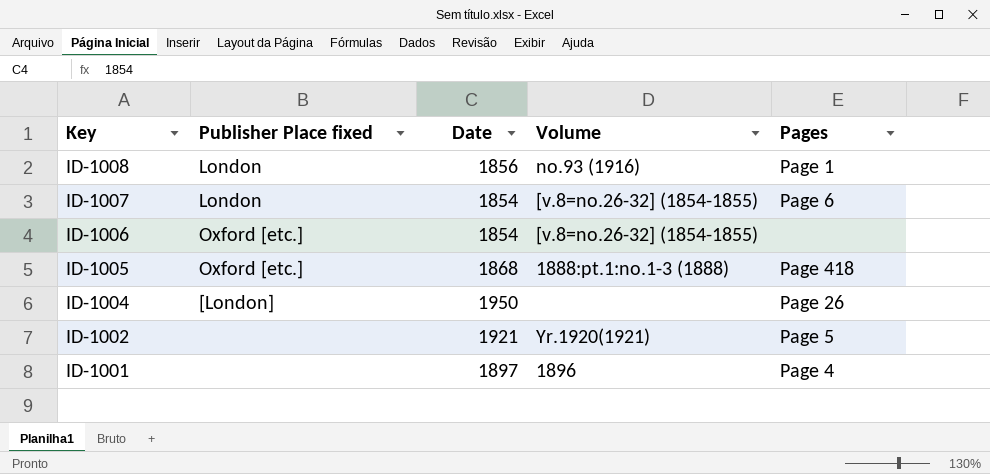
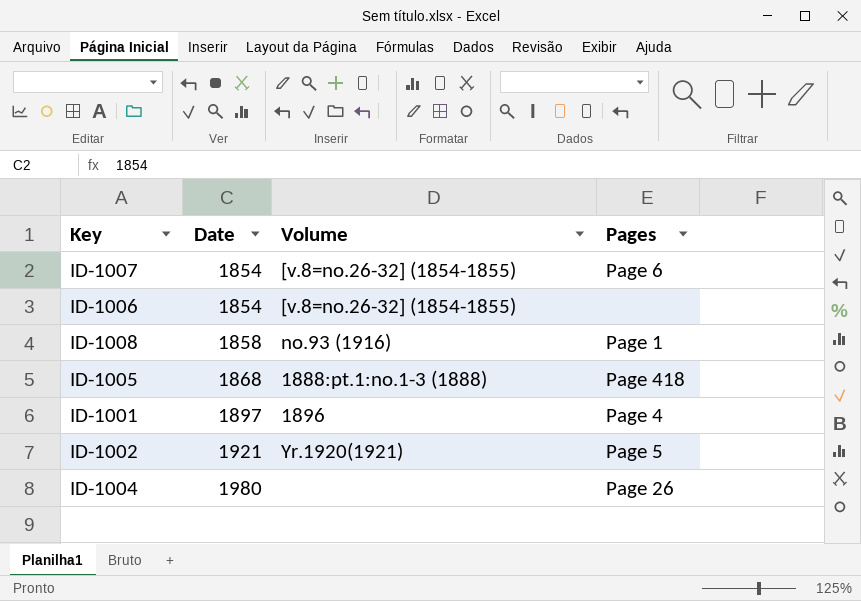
row order: Key descending -> Date ascending
column Publisher Place fixed | position: 2 -> none
ID-1008 | Date: 1856 -> 1858
ID-1004 | Date: 1950 -> 1980

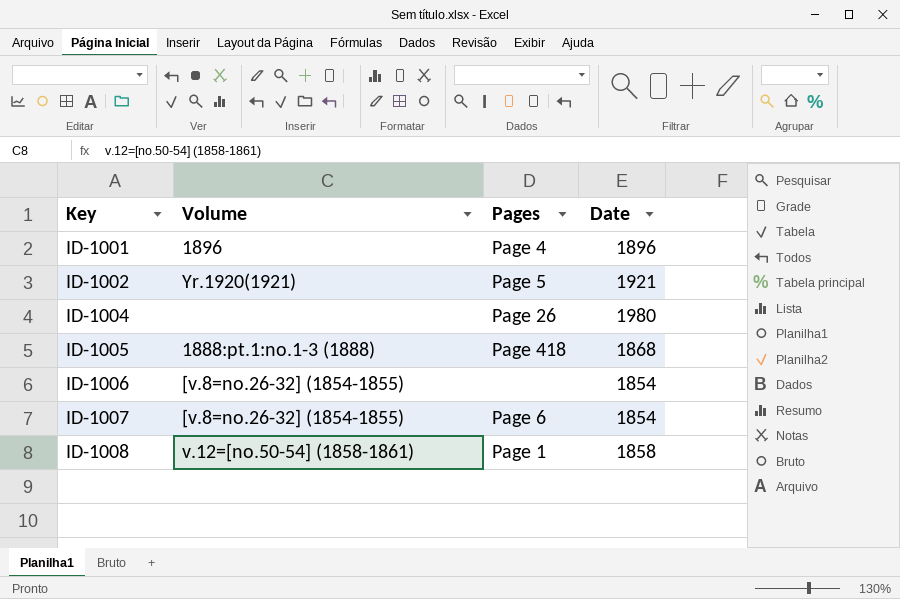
row order: Date ascending -> Key ascending
column Date | position: 2 -> 4
ID-1001 | Date: 1897 -> 1896
ID-1008 | Volume: no.93 (1916) -> v.12=[no.50-54] (1858-1861)

